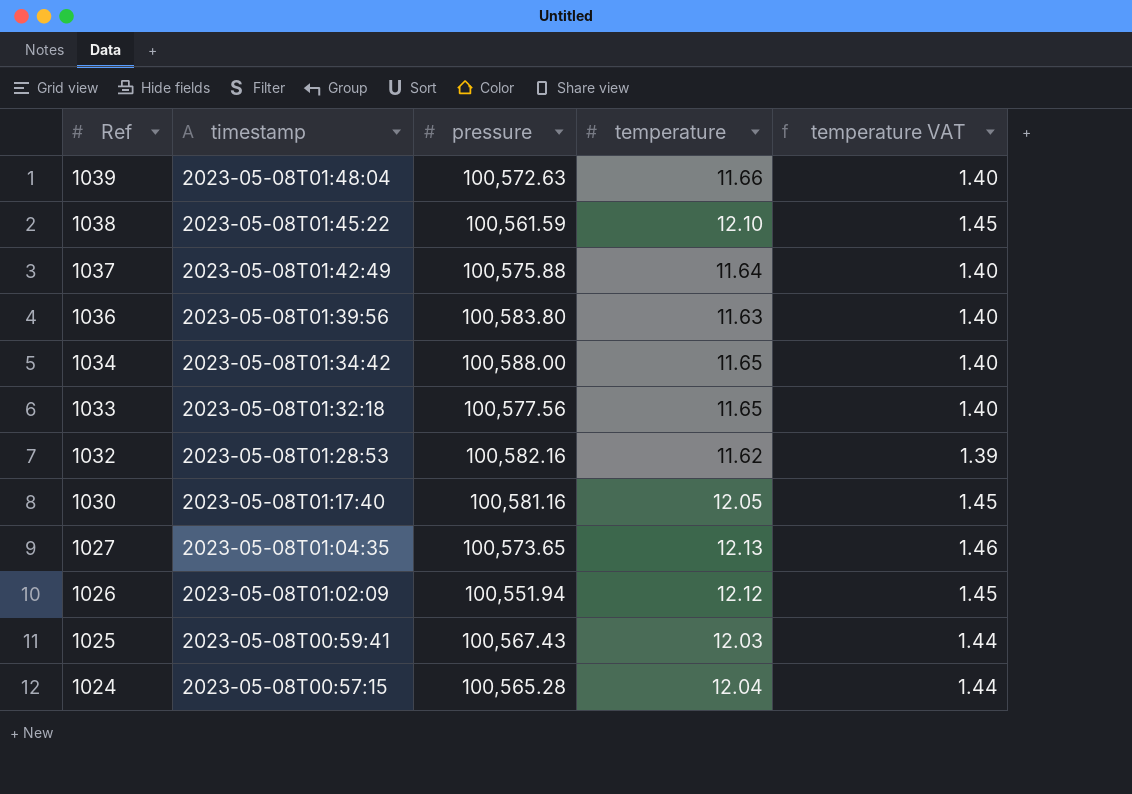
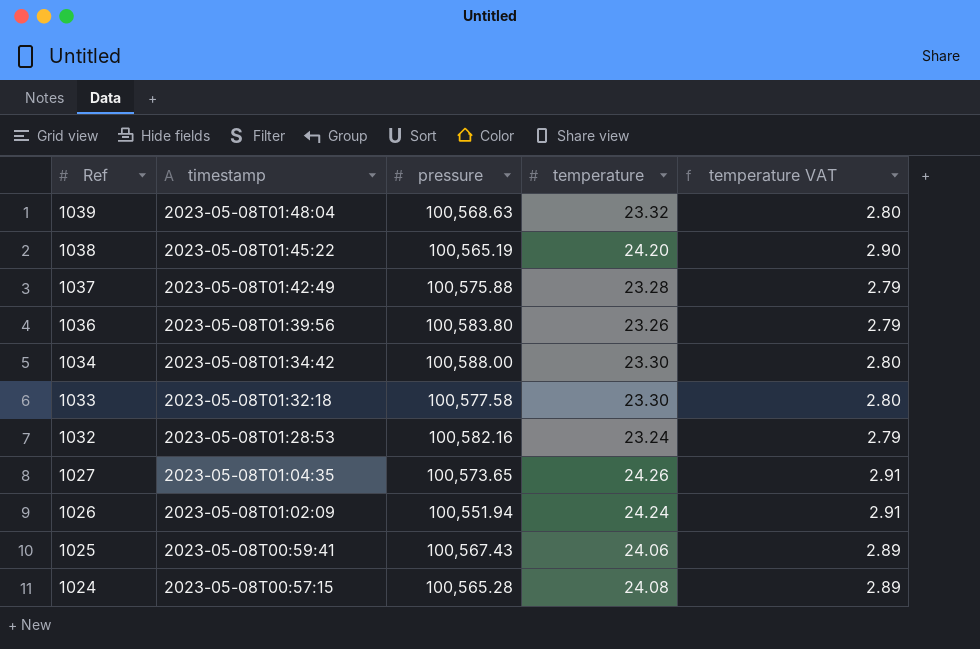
row 1030: 2023-05-08T01:17:40 | 100,581.16 | 12.05 | 1.45 -> none
1039 | pressure: 100,572.63 -> 100,568.63
1039 | temperature: 11.66 -> 23.32
1039 | temperature VAT: 1.40 -> 2.80
1038 | pressure: 100,561.59 -> 100,565.19
1038 | temperature: 12.10 -> 24.20
1038 | temperature VAT: 1.45 -> 2.90
1037 | temperature: 11.64 -> 23.28
1037 | temperature VAT: 1.40 -> 2.79
1036 | temperature: 11.63 -> 23.26
1036 | temperature VAT: 1.40 -> 2.79
1034 | temperature: 11.65 -> 23.30
1034 | temperature VAT: 1.40 -> 2.80
1033 | pressure: 100,577.56 -> 100,577.58
1033 | temperature: 11.65 -> 23.30
1033 | temperature VAT: 1.40 -> 2.80
1032 | temperature: 11.62 -> 23.24
1032 | temperature VAT: 1.39 -> 2.79
1027 | temperature: 12.13 -> 24.26
1027 | temperature VAT: 1.46 -> 2.91
1026 | temperature: 12.12 -> 24.24
1026 | temperature VAT: 1.45 -> 2.91
1025 | temperature: 12.03 -> 24.06
1025 | temperature VAT: 1.44 -> 2.89
1024 | temperature: 12.04 -> 24.08
1024 | temperature VAT: 1.44 -> 2.89

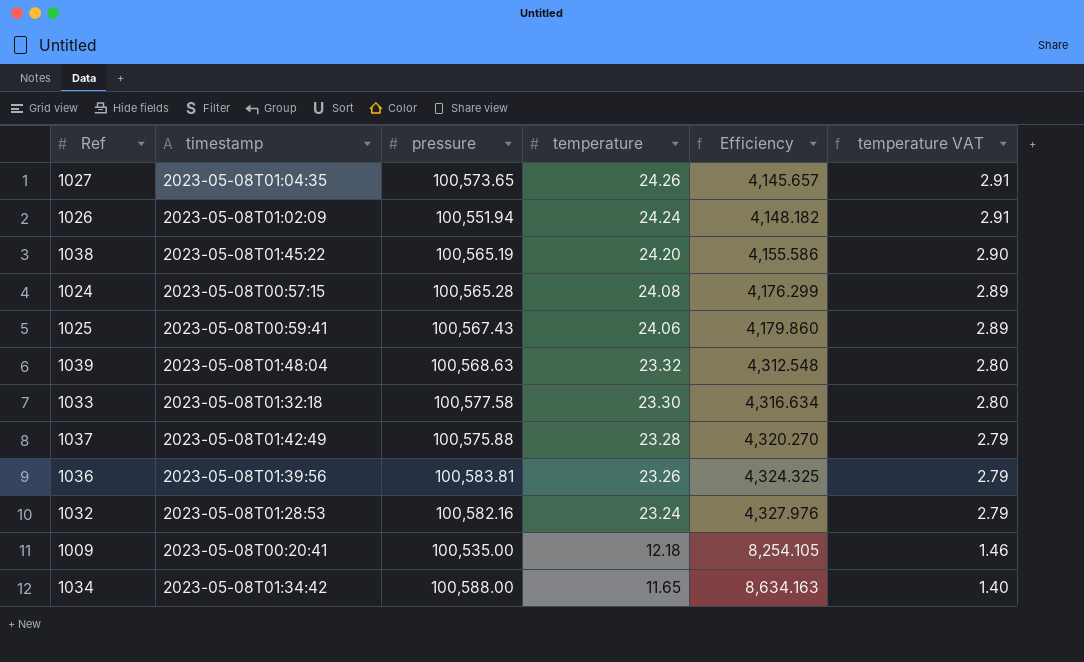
row order: Ref descending -> temperature descending
column Efficiency | formula: none -> [pressure] / [temperature]
1036 | pressure: 100,583.80 -> 100,583.81
row 1009: none -> 2023-05-08T00:20:41 | 100,535.00 | 12.18 | 8,254.105 | 1.46
1034 | temperature: 23.30 -> 11.65
1034 | temperature VAT: 2.80 -> 1.40

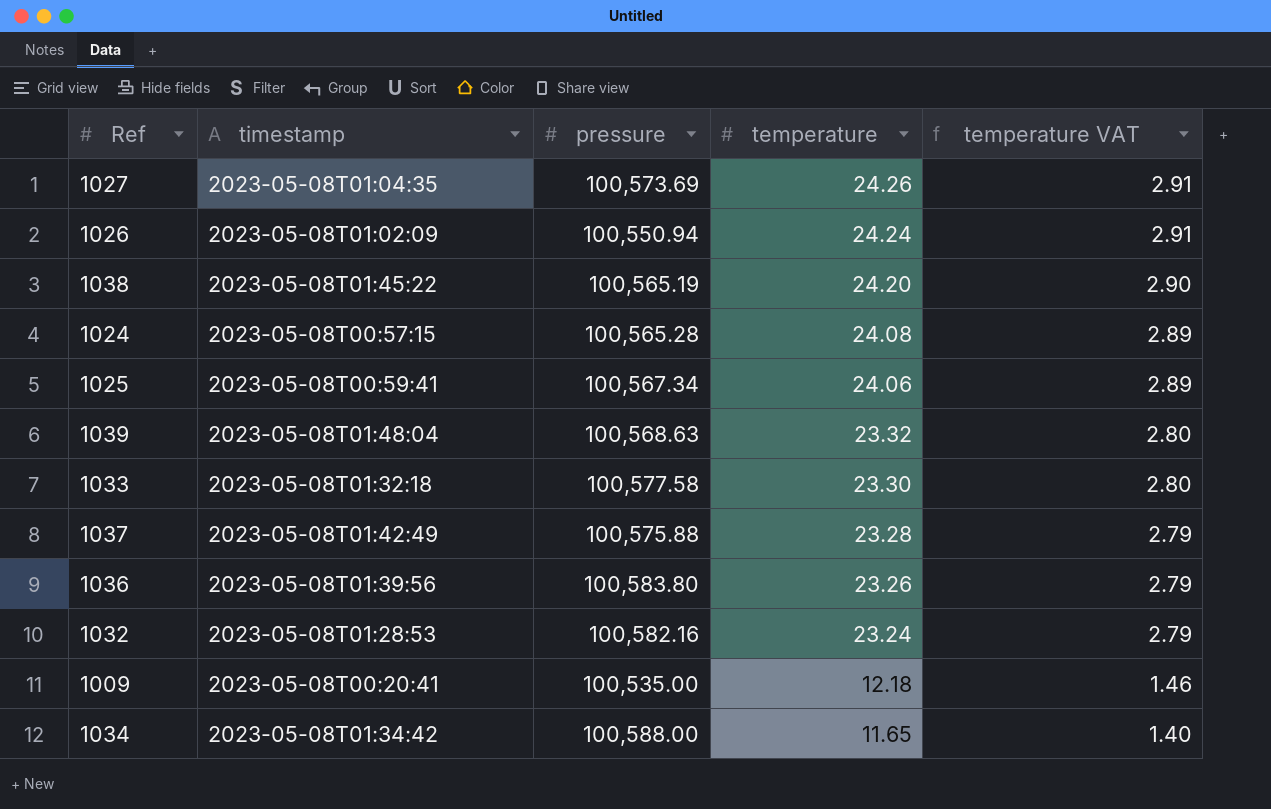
column Efficiency | formula: [pressure] / [temperature] -> none
1027 | pressure: 100,573.65 -> 100,573.69
1026 | pressure: 100,551.94 -> 100,550.94
1025 | pressure: 100,567.43 -> 100,567.34
1036 | pressure: 100,583.81 -> 100,583.80

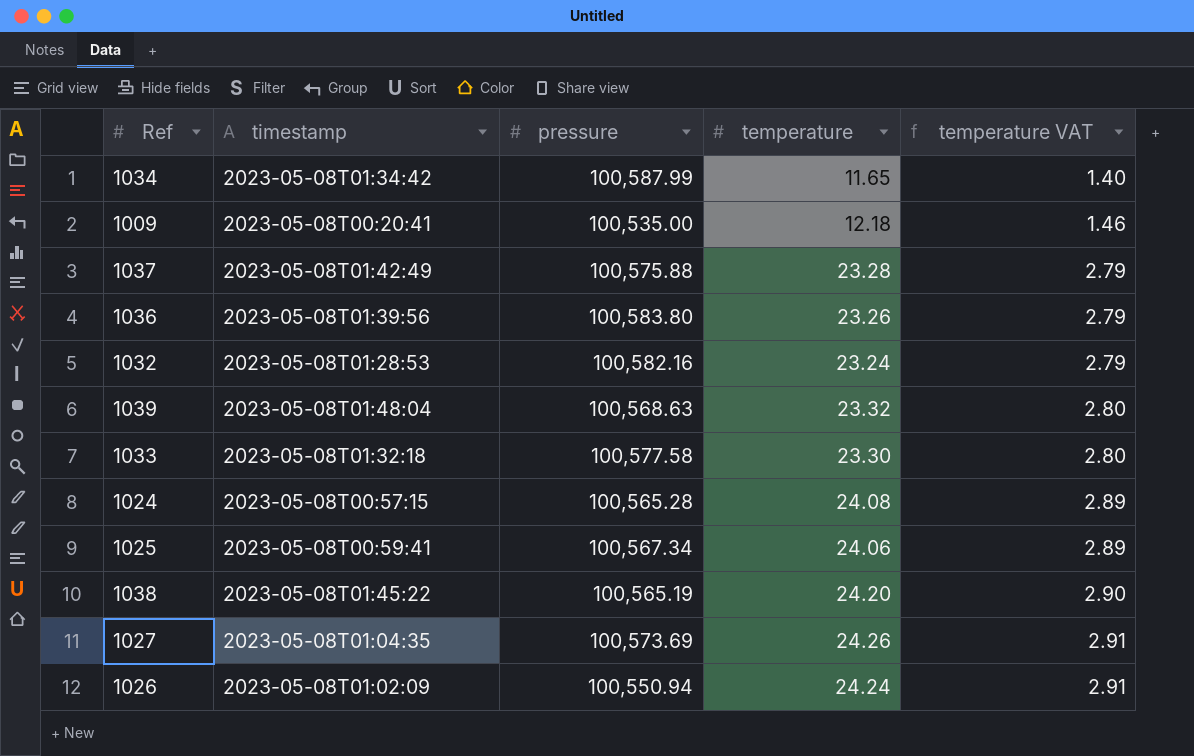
row order: temperature descending -> temperature VAT ascending
1034 | pressure: 100,588.00 -> 100,587.99

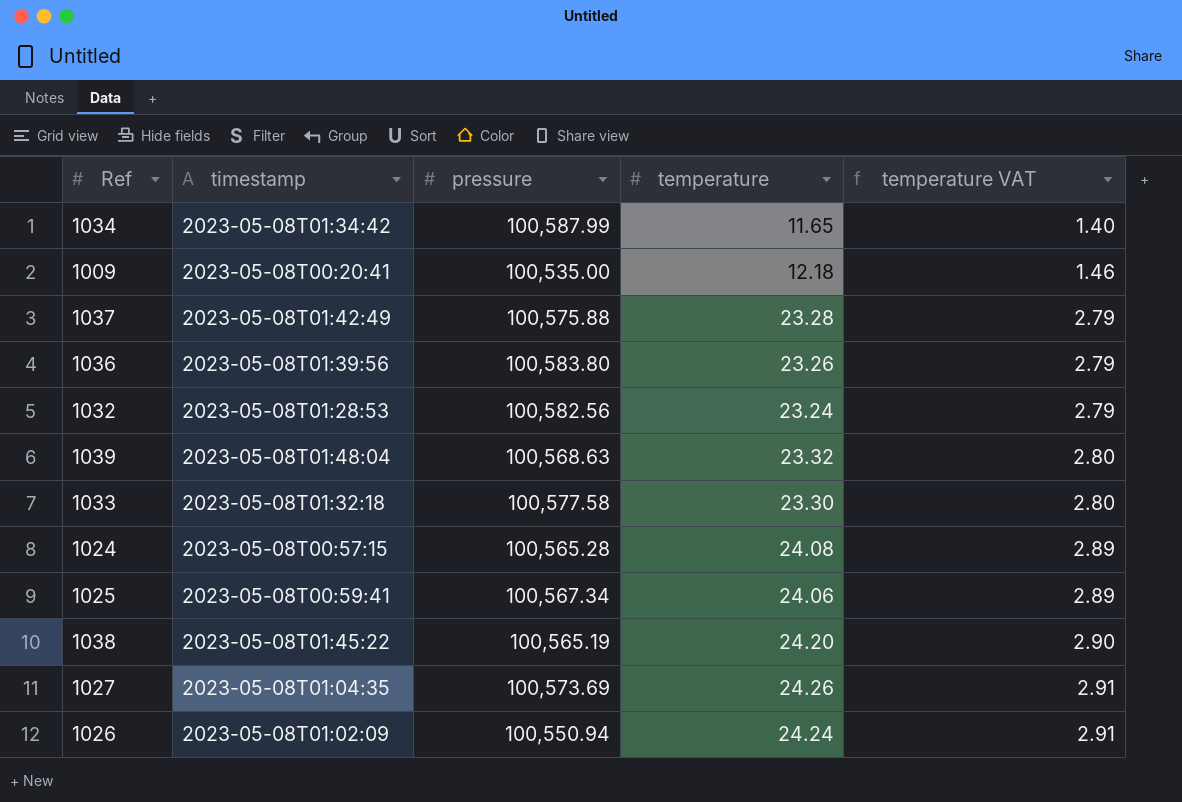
1032 | pressure: 100,582.16 -> 100,582.56

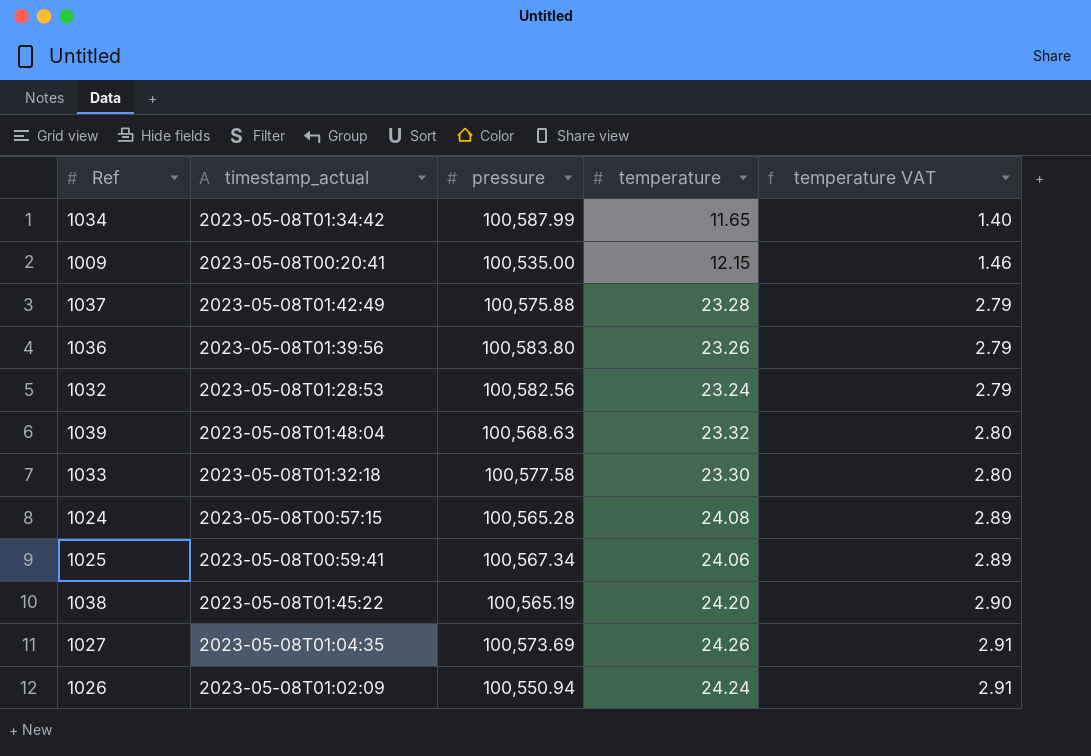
column name: timestamp -> timestamp_actual
1009 | temperature: 12.18 -> 12.15

